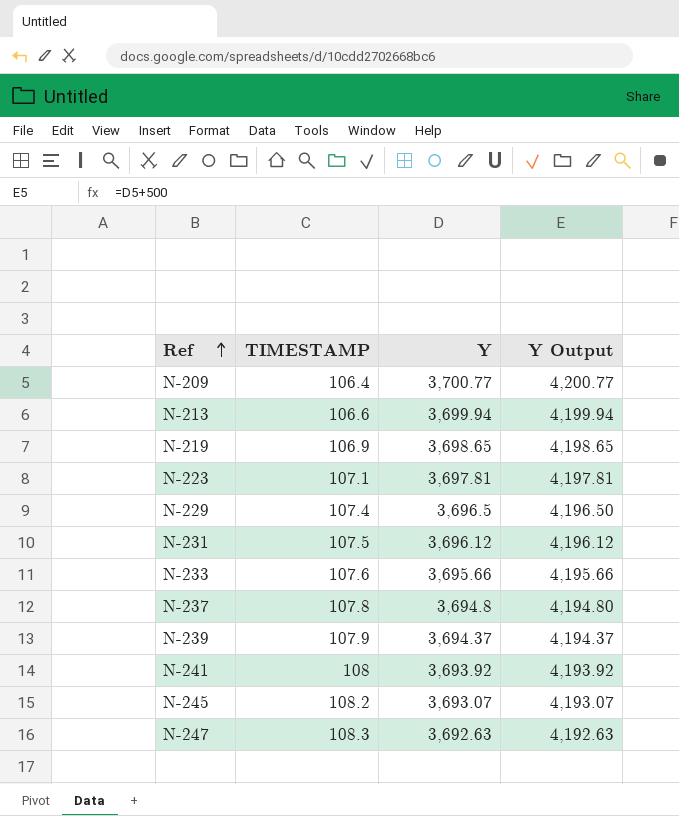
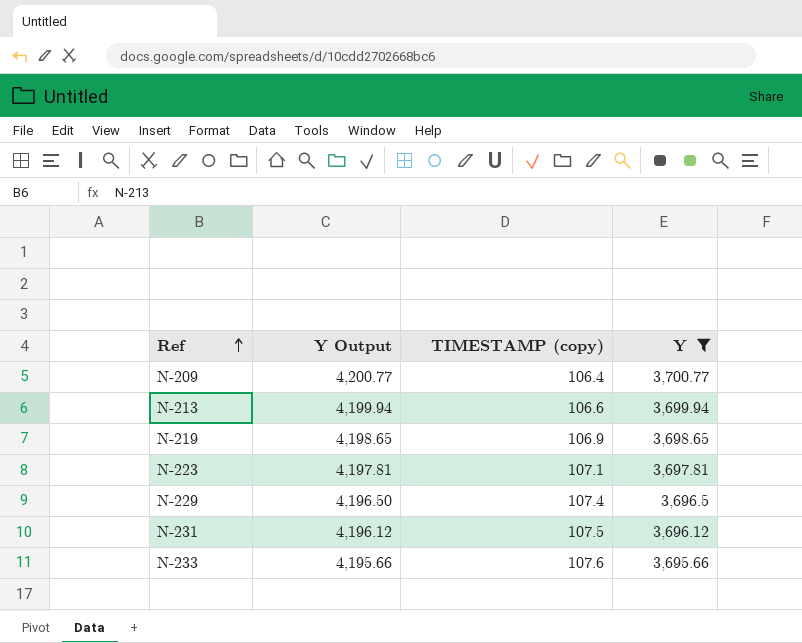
filter: none -> Y >= 3,695.66
column Y Output | position: 4 -> 2
column name: TIMESTAMP -> TIMESTAMP (copy)

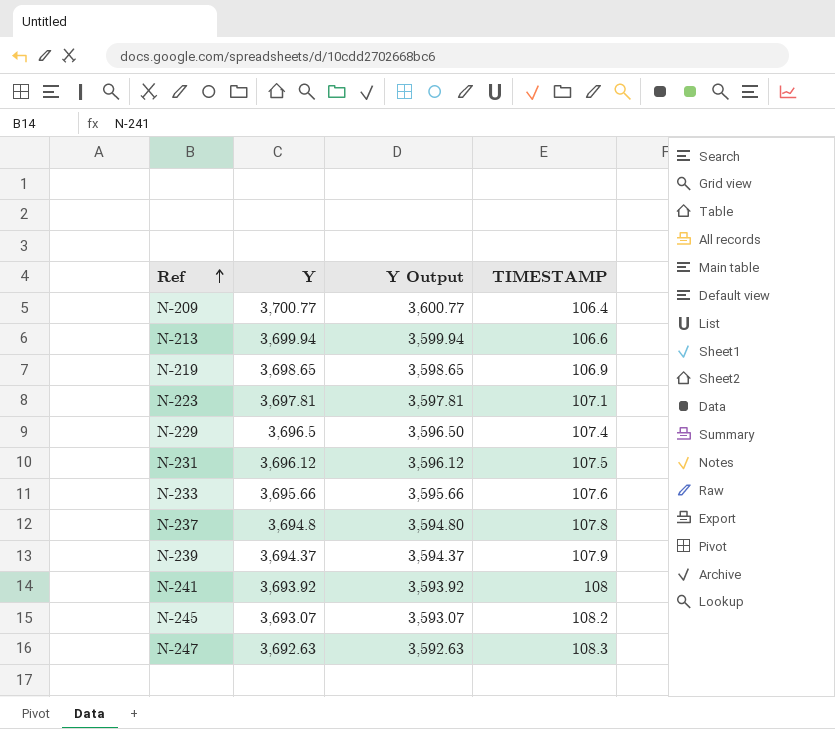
filter: Y >= 3,695.66 -> none
column Y | position: 4 -> 2
column Y Output | formula: [Y] + 500 -> [Y] - 100
column name: TIMESTAMP (copy) -> TIMESTAMP

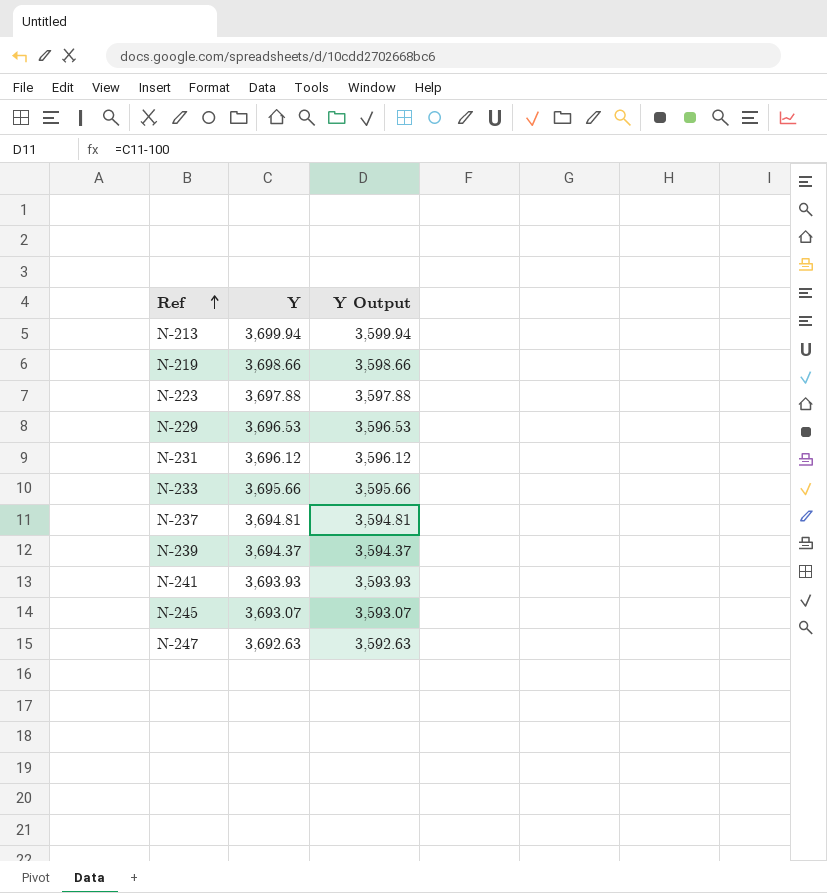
column TIMESTAMP | position: 4 -> none
row N-209: 3,700.77 | 3,600.77 | 106.4 -> none
N-219 | Y: 3,698.65 -> 3,698.66
N-219 | Y Output: 3,598.65 -> 3,598.66
N-223 | Y: 3,697.81 -> 3,697.88
N-223 | Y Output: 3,597.81 -> 3,597.88
N-229 | Y: 3,696.5 -> 3,696.53
N-229 | Y Output: 3,596.50 -> 3,596.53
N-237 | Y: 3,694.8 -> 3,694.81
N-237 | Y Output: 3,594.80 -> 3,594.81
N-241 | Y: 3,693.92 -> 3,693.93
N-241 | Y Output: 3,593.92 -> 3,593.93

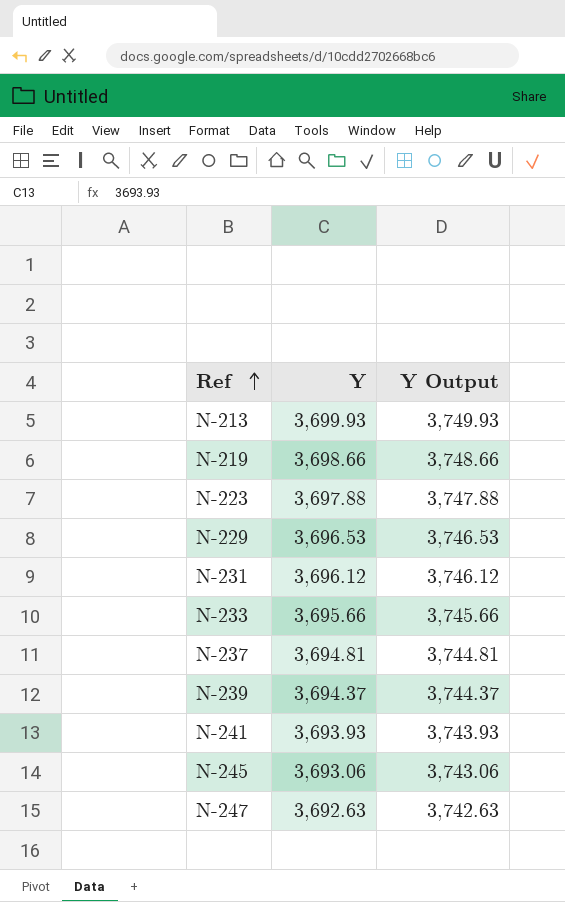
column Y Output | formula: [Y] - 100 -> [Y] + 50
N-213 | Y: 3,699.94 -> 3,699.93
N-245 | Y: 3,693.07 -> 3,693.06

